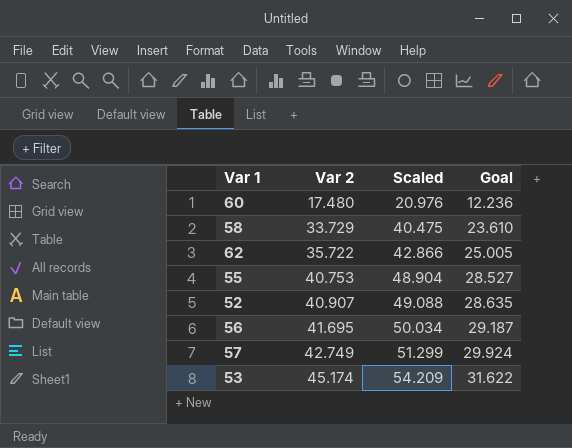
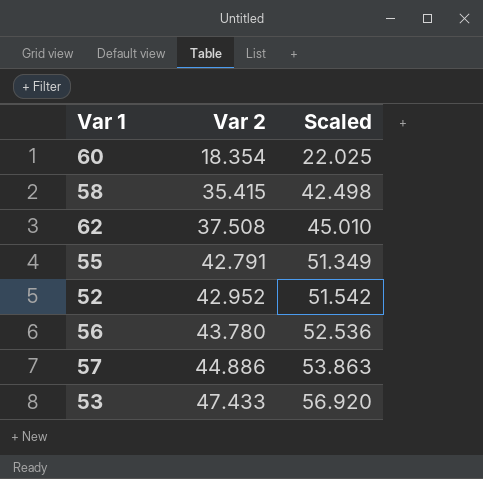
column Goal | formula: [Var 2] * 0.7 -> none
60 | Var 2: 17.480 -> 18.354
60 | Scaled: 20.976 -> 22.025
58 | Var 2: 33.729 -> 35.415
58 | Scaled: 40.475 -> 42.498
62 | Var 2: 35.722 -> 37.508
62 | Scaled: 42.866 -> 45.010
55 | Var 2: 40.753 -> 42.791
55 | Scaled: 48.904 -> 51.349
52 | Var 2: 40.907 -> 42.952
52 | Scaled: 49.088 -> 51.542
56 | Var 2: 41.695 -> 43.780
56 | Scaled: 50.034 -> 52.536
57 | Var 2: 42.749 -> 44.886
57 | Scaled: 51.299 -> 53.863
53 | Var 2: 45.174 -> 47.433
53 | Scaled: 54.209 -> 56.920

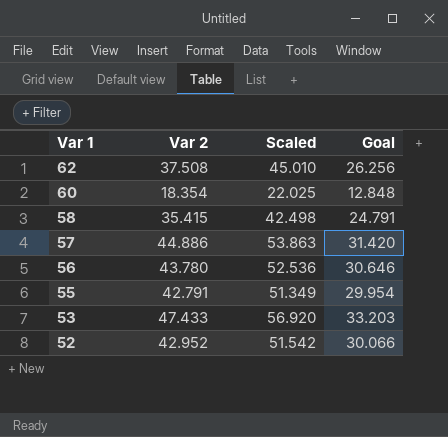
row order: Var 2 ascending -> Var 1 descending
column Goal | formula: none -> [Var 2] * 0.7

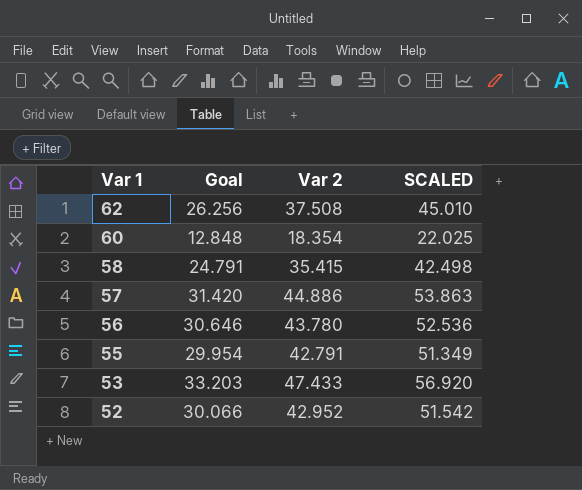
column Goal | position: 4 -> 2
column name: Scaled -> SCALED

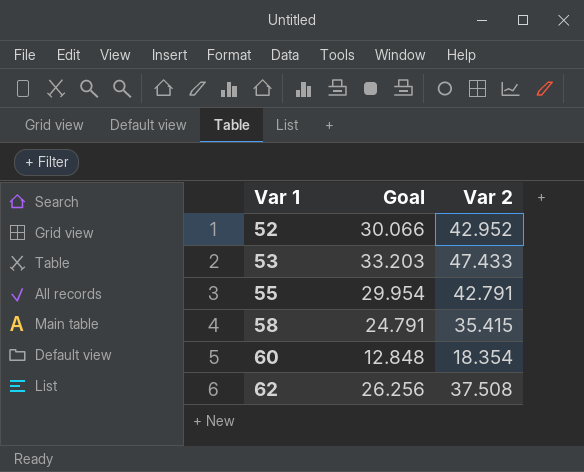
row order: Var 1 descending -> Var 1 ascending
column SCALED | formula: [Var 2] * 1.2 -> none
row 57: 31.420 | 44.886 | 53.863 -> none
row 56: 30.646 | 43.780 | 52.536 -> none

